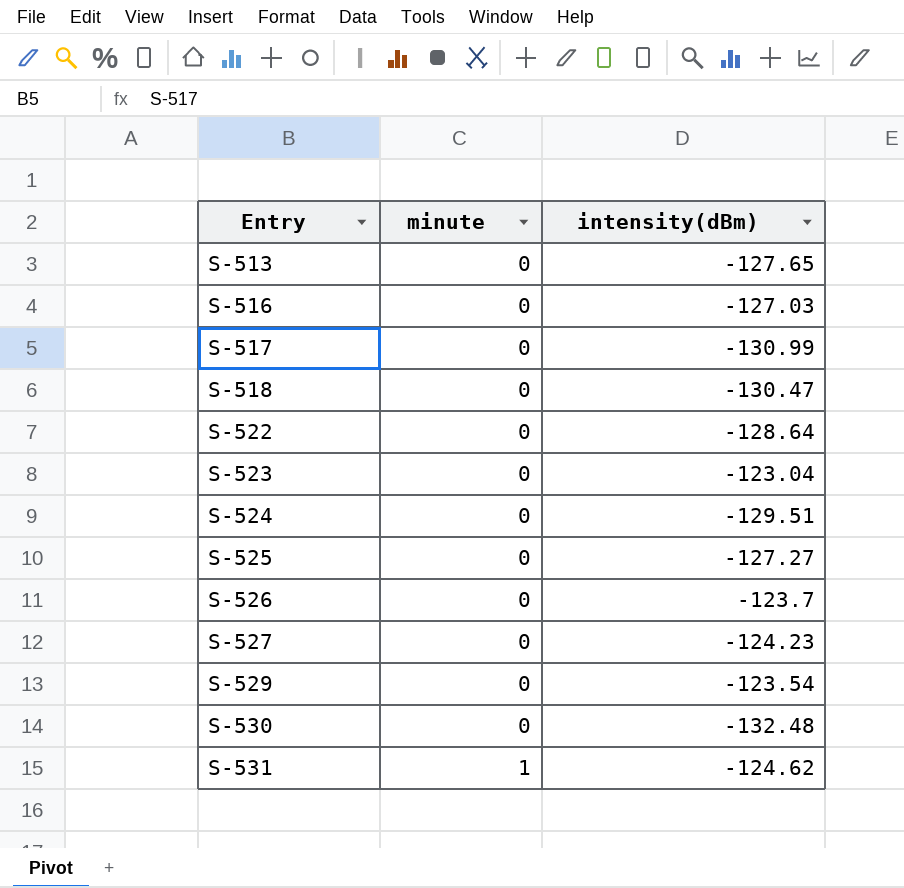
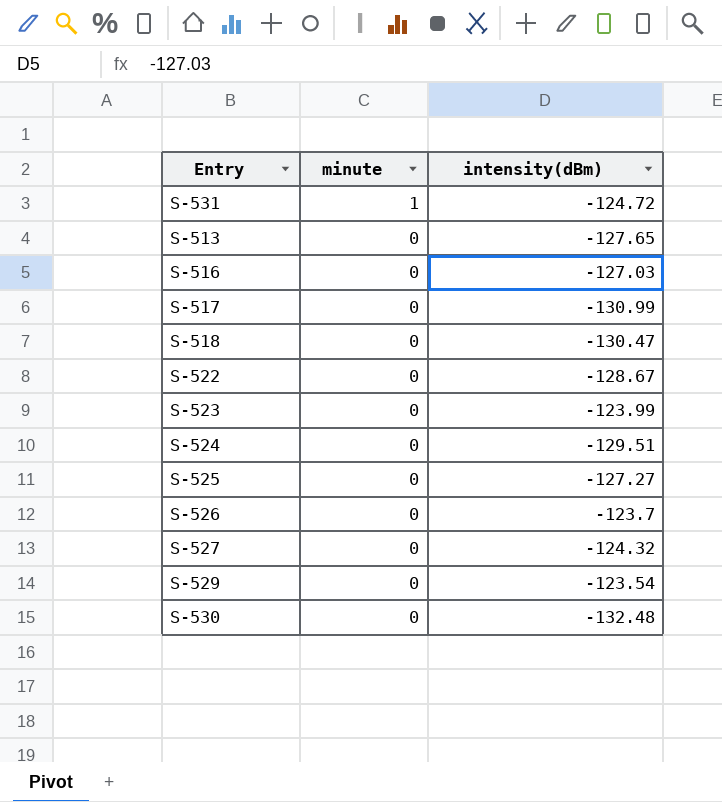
row order: Entry ascending -> minute descending
S-531 | intensity(dBm): -124.62 -> -124.72
S-522 | intensity(dBm): -128.64 -> -128.67
S-523 | intensity(dBm): -123.04 -> -123.99
S-527 | intensity(dBm): -124.23 -> -124.32

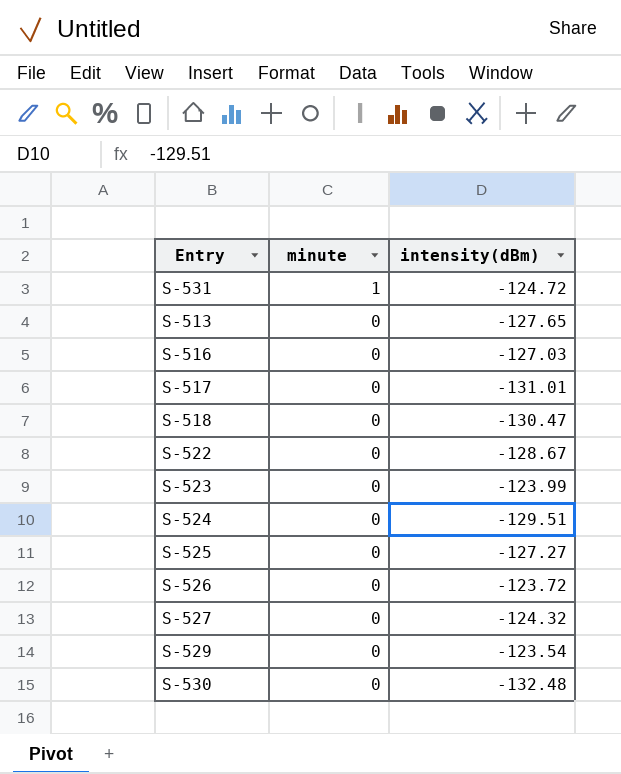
S-517 | intensity(dBm): -130.99 -> -131.01
S-526 | intensity(dBm): -123.7 -> -123.72

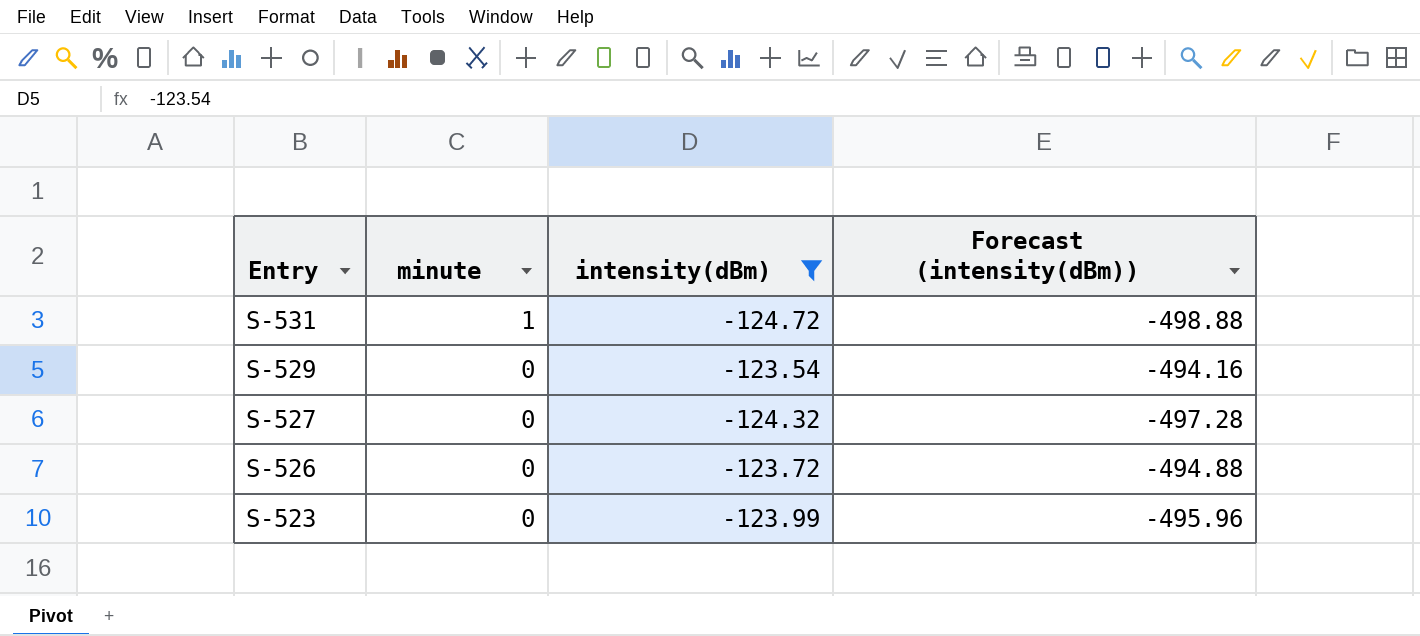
filter: none -> intensity(dBm) >= -124.72
row order: minute descending -> Entry descending
column Forecast (intensity(dBm)) | formula: none -> [intensity(dBm)] * 4

